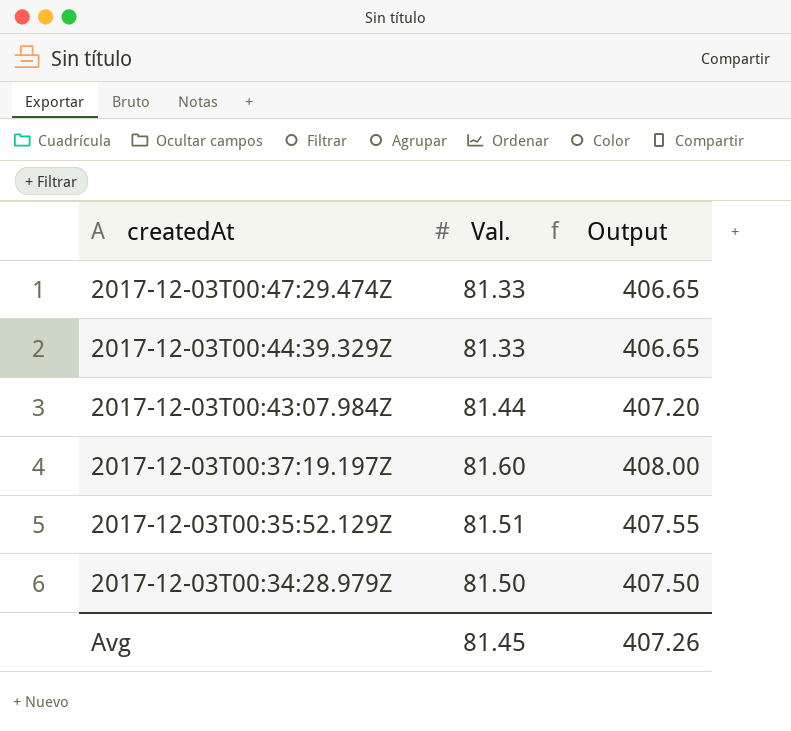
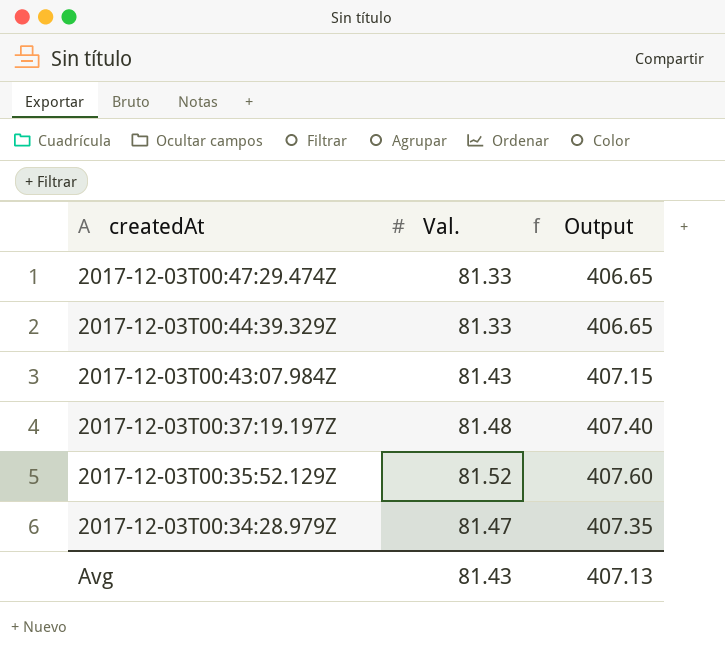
2017-12-03T00:43:07.984Z | Val.: 81.44 -> 81.43
2017-12-03T00:43:07.984Z | Output: 407.20 -> 407.15
2017-12-03T00:37:19.197Z | Val.: 81.60 -> 81.48
2017-12-03T00:37:19.197Z | Output: 408.00 -> 407.40
2017-12-03T00:35:52.129Z | Val.: 81.51 -> 81.52
2017-12-03T00:35:52.129Z | Output: 407.55 -> 407.60
2017-12-03T00:34:28.979Z | Val.: 81.50 -> 81.47
2017-12-03T00:34:28.979Z | Output: 407.50 -> 407.35
Avg | Val.: 81.45 -> 81.43
Avg | Output: 407.26 -> 407.13

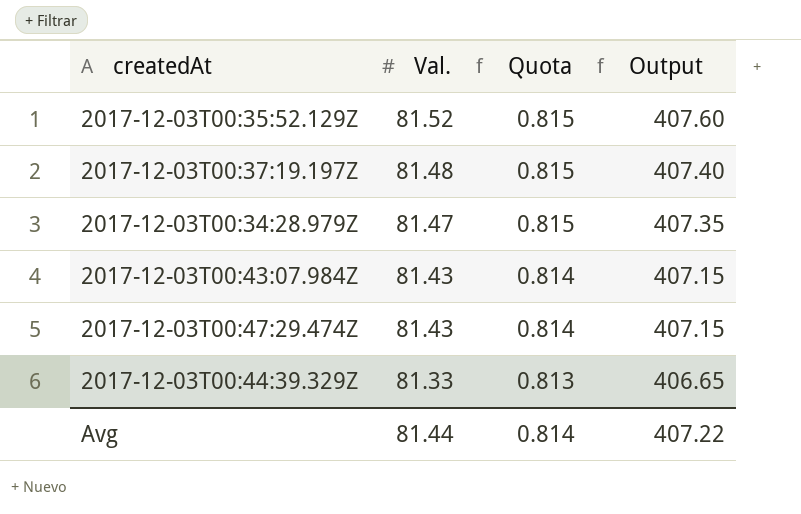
row order: createdAt descending -> Val. descending
column Quota | formula: none -> [Val.] * 0.01
2017-12-03T00:47:29.474Z | Val.: 81.33 -> 81.43
2017-12-03T00:47:29.474Z | Output: 406.65 -> 407.15
Avg | Val.: 81.43 -> 81.44
Avg | Output: 407.13 -> 407.22

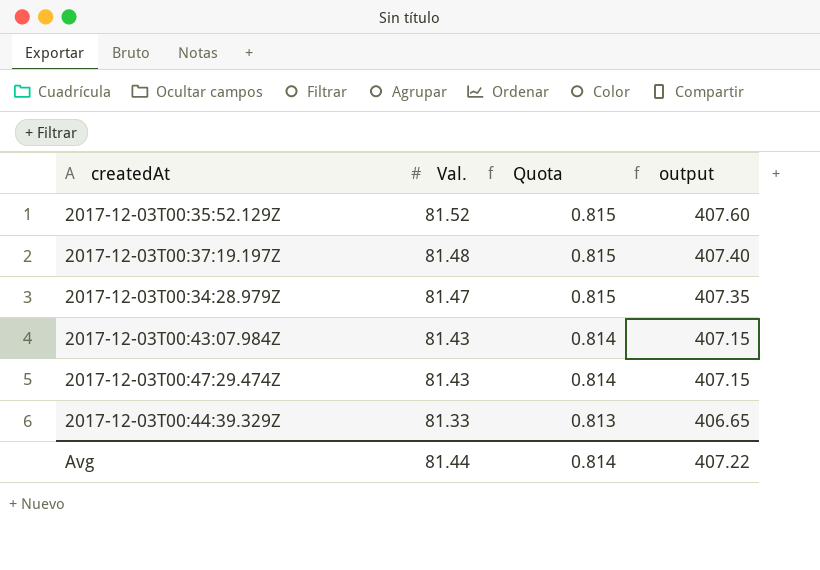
column name: Output -> output

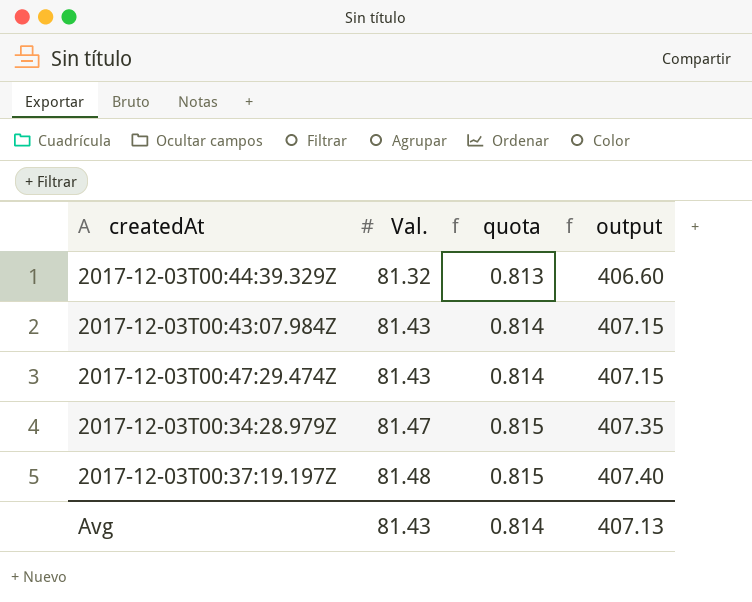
row order: Val. descending -> Val. ascending
column name: Quota -> quota
row 2017-12-03T00:35:52.129Z: 81.52 | 0.815 | 407.60 -> none
2017-12-03T00:44:39.329Z | Val.: 81.33 -> 81.32
2017-12-03T00:44:39.329Z | output: 406.65 -> 406.60
Avg | Val.: 81.44 -> 81.43
Avg | output: 407.22 -> 407.13

